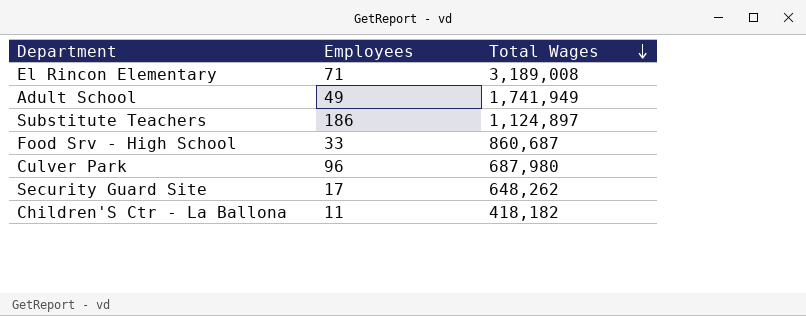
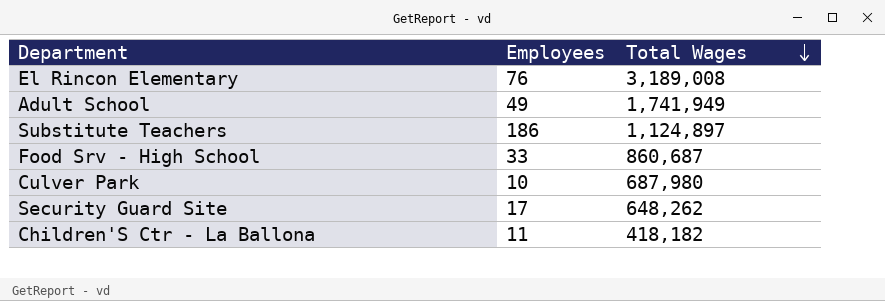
El Rincon Elementary | Employees: 71 -> 76
Culver Park | Employees: 96 -> 10

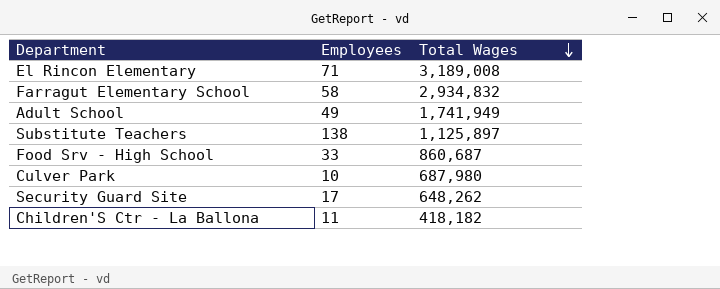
El Rincon Elementary | Employees: 76 -> 71
row Farragut Elementary School: none -> 58 | 2,934,832
Substitute Teachers | Employees: 186 -> 138
Substitute Teachers | Total Wages: 1,124,897 -> 1,125,897

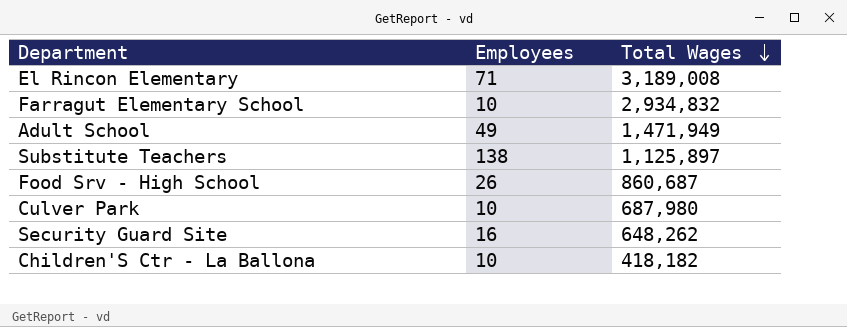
Farragut Elementary School | Employees: 58 -> 10
Adult School | Total Wages: 1,741,949 -> 1,471,949
Food Srv - High School | Employees: 33 -> 26
Security Guard Site | Employees: 17 -> 16
Children'S Ctr - La Ballona | Employees: 11 -> 10

